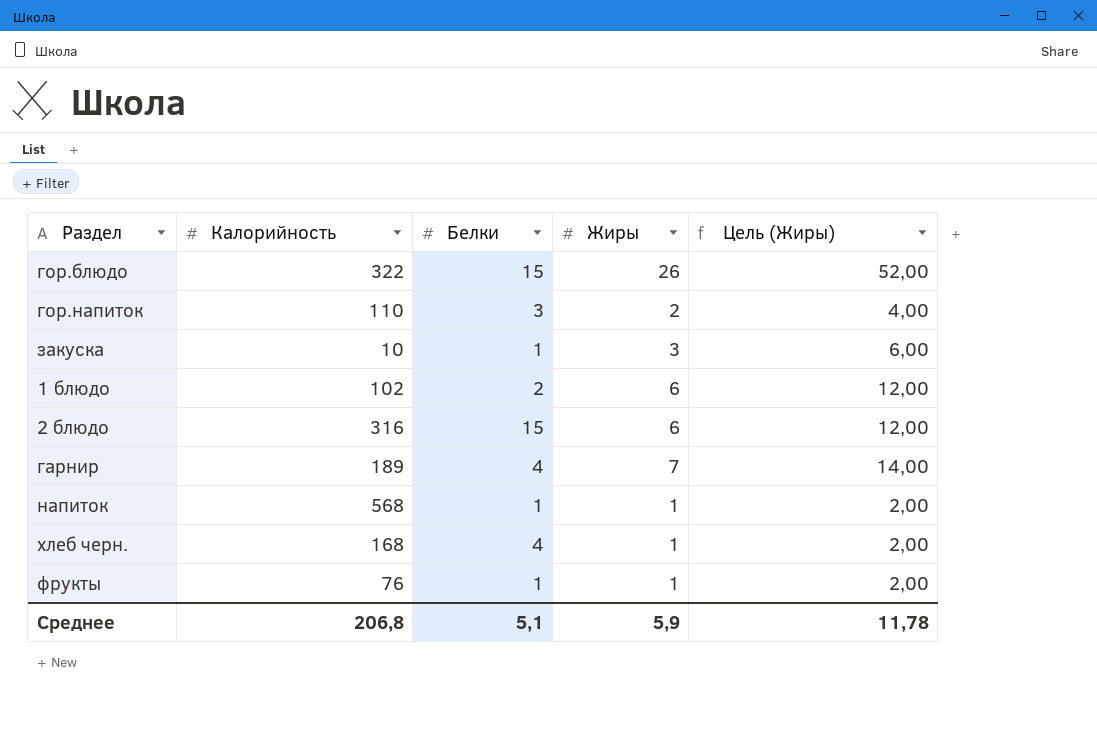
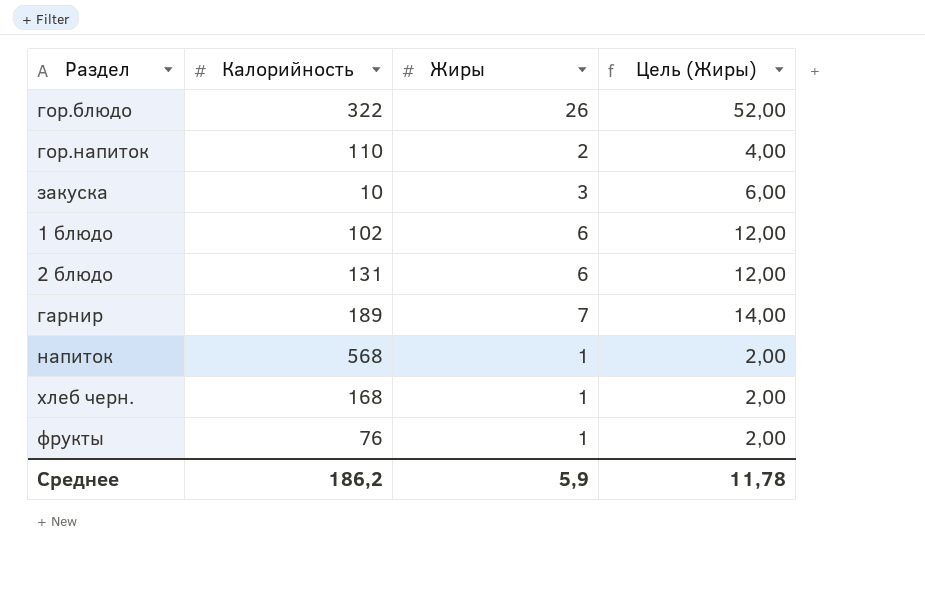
column Белки | position: 3 -> none
2 блюдо | Калорийность: 316 -> 131
Среднее | Калорийность: 206,8 -> 186,2

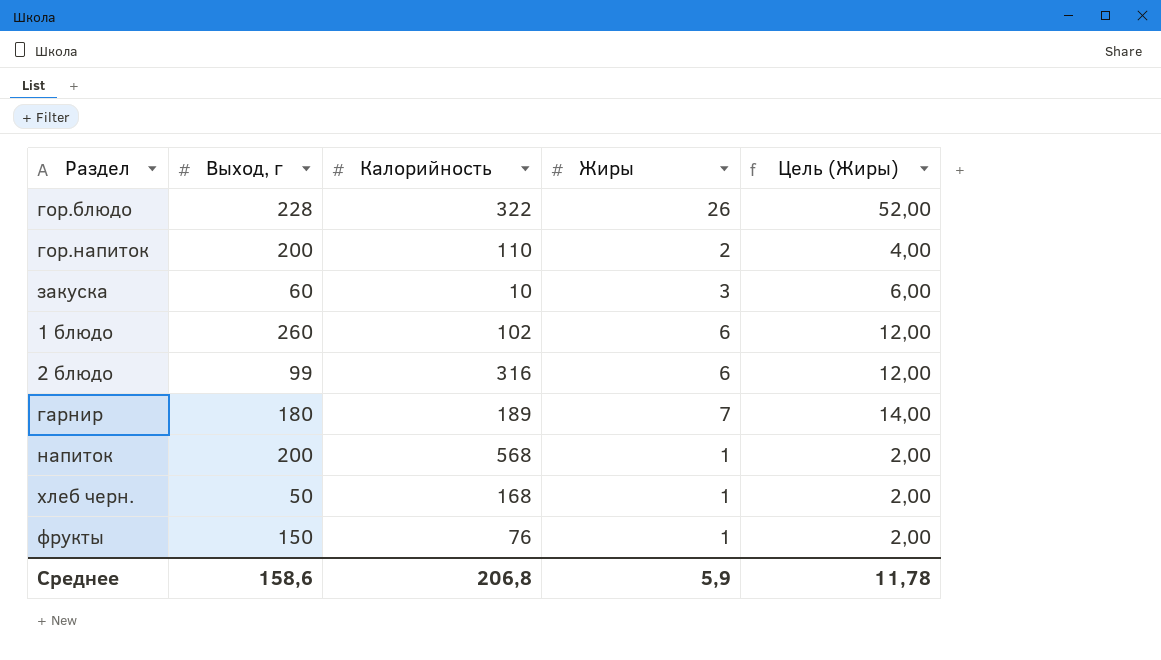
column Выход, г | position: none -> 2
2 блюдо | Калорийность: 131 -> 316
Среднее | Калорийность: 186,2 -> 206,8

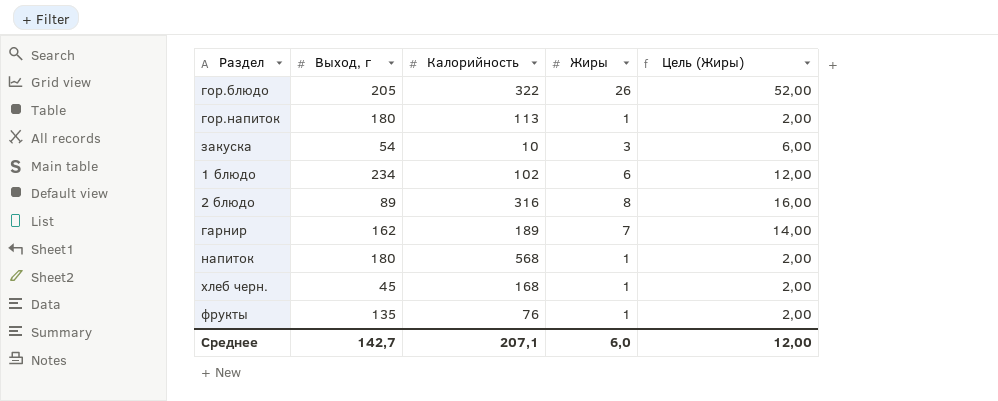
гор.блюдо | Выход, г: 228 -> 205
гор.напиток | Выход, г: 200 -> 180
гор.напиток | Калорийность: 110 -> 113
гор.напиток | Жиры: 2 -> 1
гор.напиток | Цель (Жиры): 4,00 -> 2,00
закуска | Выход, г: 60 -> 54
1 блюдо | Выход, г: 260 -> 234
2 блюдо | Выход, г: 99 -> 89
2 блюдо | Жиры: 6 -> 8
2 блюдо | Цель (Жиры): 12,00 -> 16,00
гарнир | Выход, г: 180 -> 162
напиток | Выход, г: 200 -> 180
хлеб черн. | Выход, г: 50 -> 45
фрукты | Выход, г: 150 -> 135
Среднее | Выход, г: 158,6 -> 142,7
Среднее | Калорийность: 206,8 -> 207,1
Среднее | Жиры: 5,9 -> 6,0
Среднее | Цель (Жиры): 11,78 -> 12,00

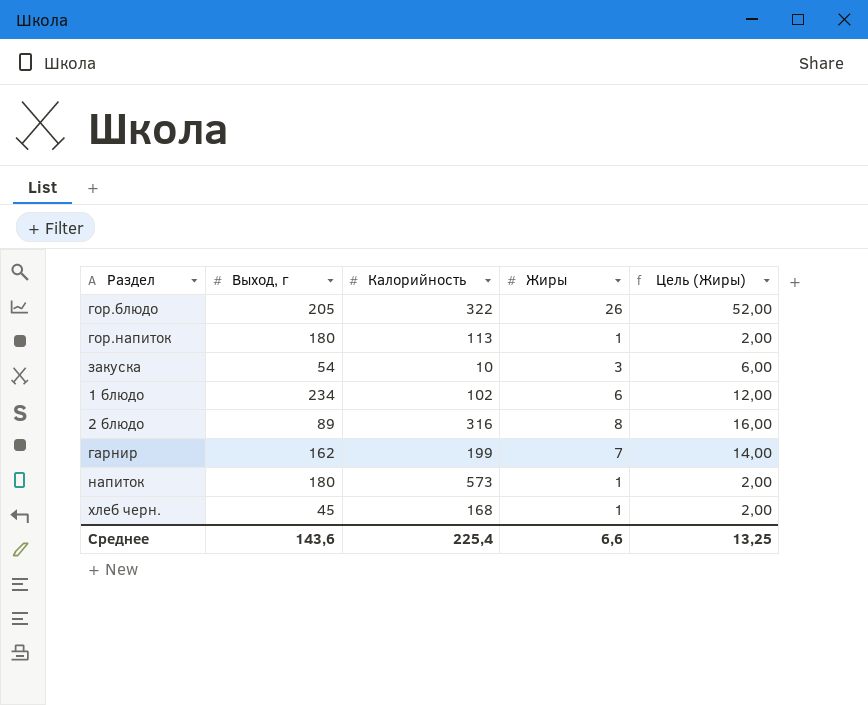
row фрукты: 135 | 76 | 1 | 2,00 -> none
гарнир | Калорийность: 189 -> 199
напиток | Калорийность: 568 -> 573
Среднее | Выход, г: 142,7 -> 143,6
Среднее | Калорийность: 207,1 -> 225,4
Среднее | Жиры: 6,0 -> 6,6
Среднее | Цель (Жиры): 12,00 -> 13,25

